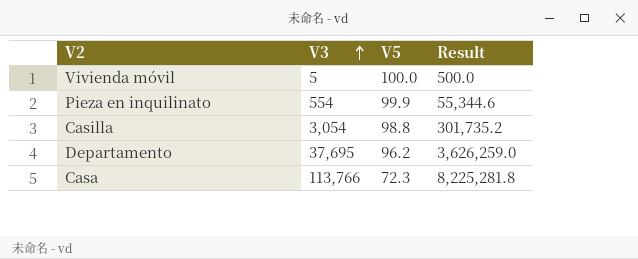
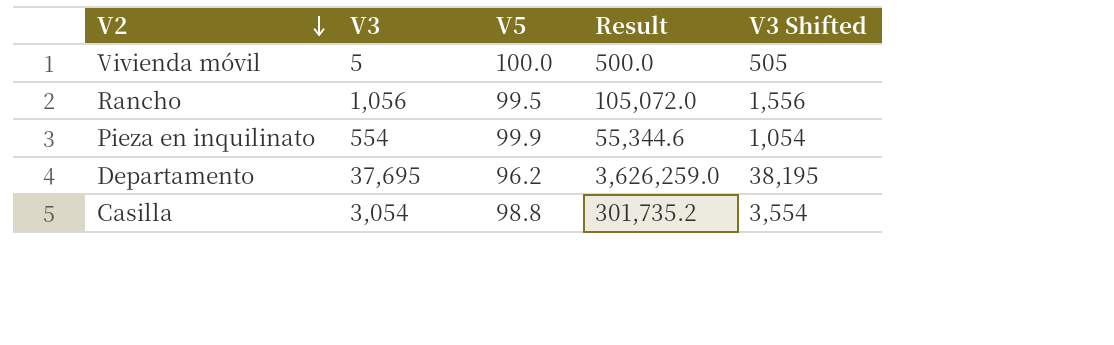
row order: V3 ascending -> V2 descending
column V3 Shifted | formula: none -> [V3] + 500
row Casa: 113,766 | 72.3 | 8,225,281.8 -> none
row Rancho: none -> 1,056 | 99.5 | 105,072.0 | 1,556

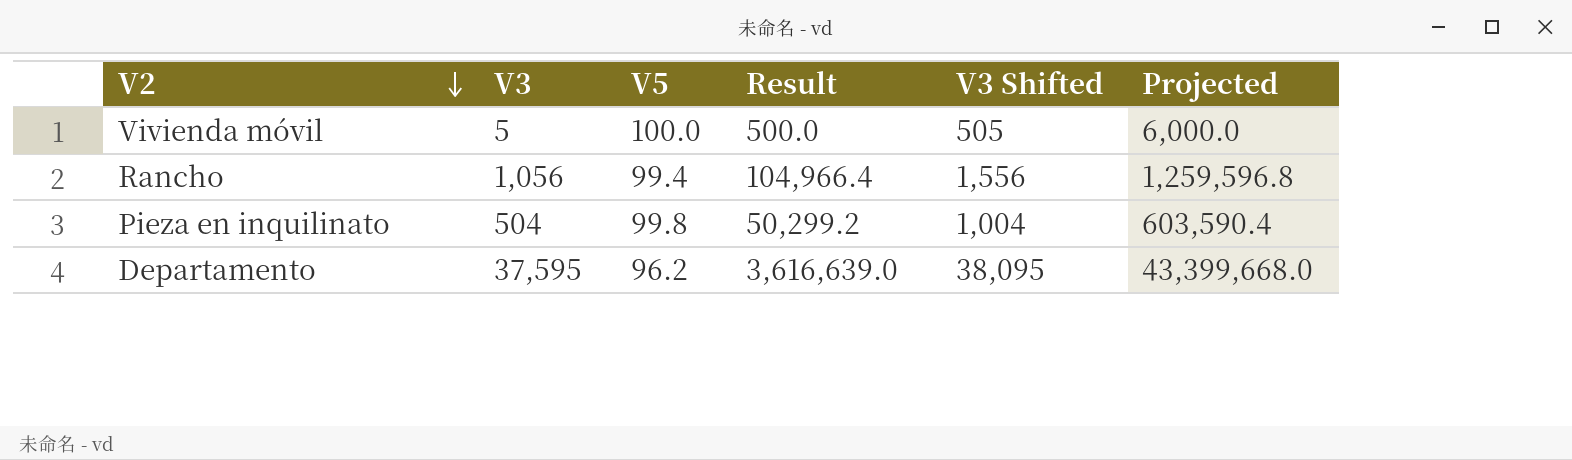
column Projected | formula: none -> [Result] * 12
row Casilla: 3,054 | 98.8 | 301,735.2 | 3,554 -> none
Rancho | V5: 99.5 -> 99.4
Rancho | Result: 105,072.0 -> 104,966.4
Pieza en inquilinato | V3: 554 -> 504
Pieza en inquilinato | V5: 99.9 -> 99.8
Pieza en inquilinato | Result: 55,344.6 -> 50,299.2
Pieza en inquilinato | V3 Shifted: 1,054 -> 1,004
Departamento | V3: 37,695 -> 37,595
Departamento | Result: 3,626,259.0 -> 3,616,639.0
Departamento | V3 Shifted: 38,195 -> 38,095

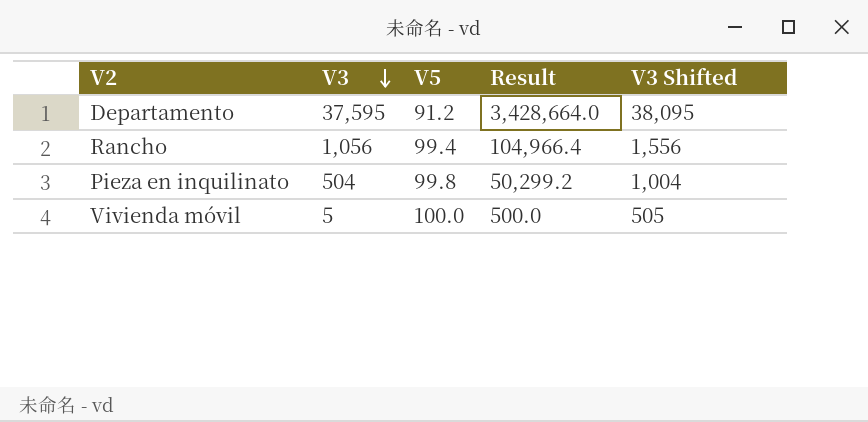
row order: V2 descending -> V3 descending
column Projected | formula: [Result] * 12 -> none
Departamento | V5: 96.2 -> 91.2
Departamento | Result: 3,616,639.0 -> 3,428,664.0

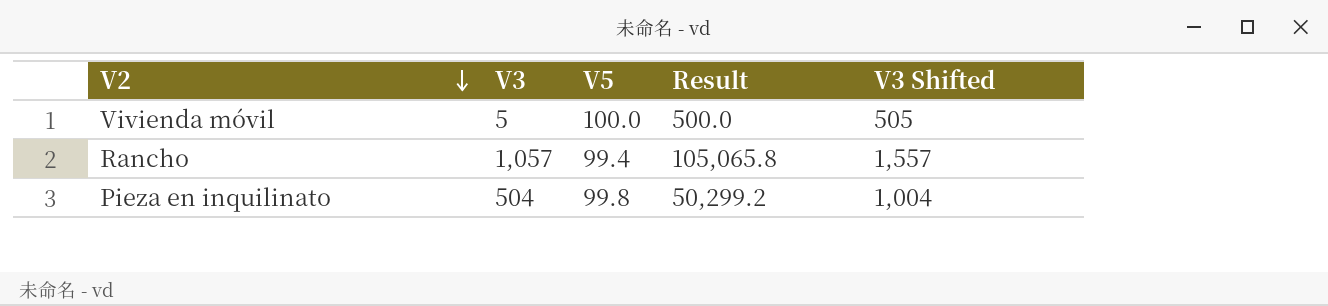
row order: V3 descending -> V2 descending
row Departamento: 37,595 | 91.2 | 3,428,664.0 | 38,095 -> none
Rancho | V3: 1,056 -> 1,057
Rancho | Result: 104,966.4 -> 105,065.8
Rancho | V3 Shifted: 1,556 -> 1,557

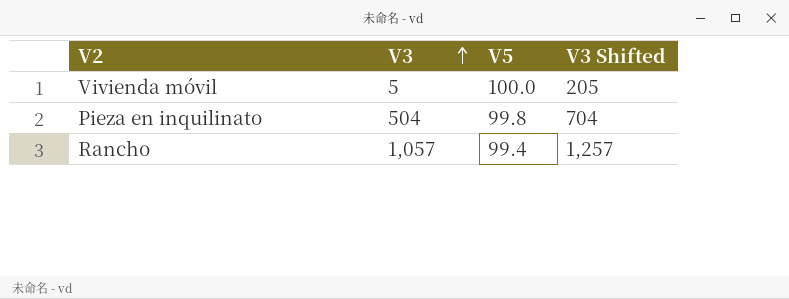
row order: V2 descending -> V3 ascending
column Result | formula: [V3] * [V5] -> none
column V3 Shifted | formula: [V3] + 500 -> [V3] + 200

